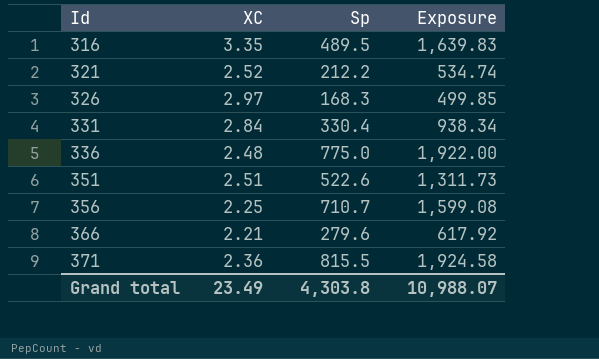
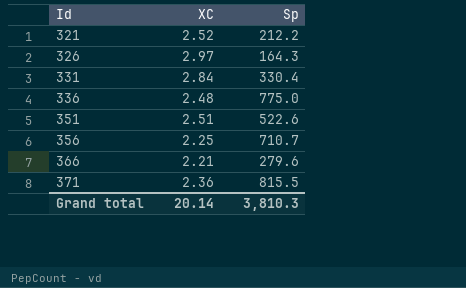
column Exposure | formula: [XC] * [Sp] -> none
row 316: 3.35 | 489.5 | 1,639.83 -> none
326 | Sp: 168.3 -> 164.3
Grand total | XC: 23.49 -> 20.14
Grand total | Sp: 4,303.8 -> 3,810.3

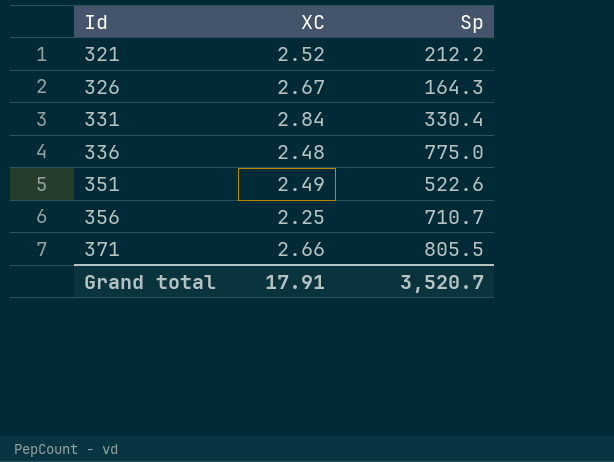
row 366: 2.21 | 279.6 -> none
326 | XC: 2.97 -> 2.67
351 | XC: 2.51 -> 2.49
371 | XC: 2.36 -> 2.66
371 | Sp: 815.5 -> 805.5
Grand total | XC: 20.14 -> 17.91
Grand total | Sp: 3,810.3 -> 3,520.7

